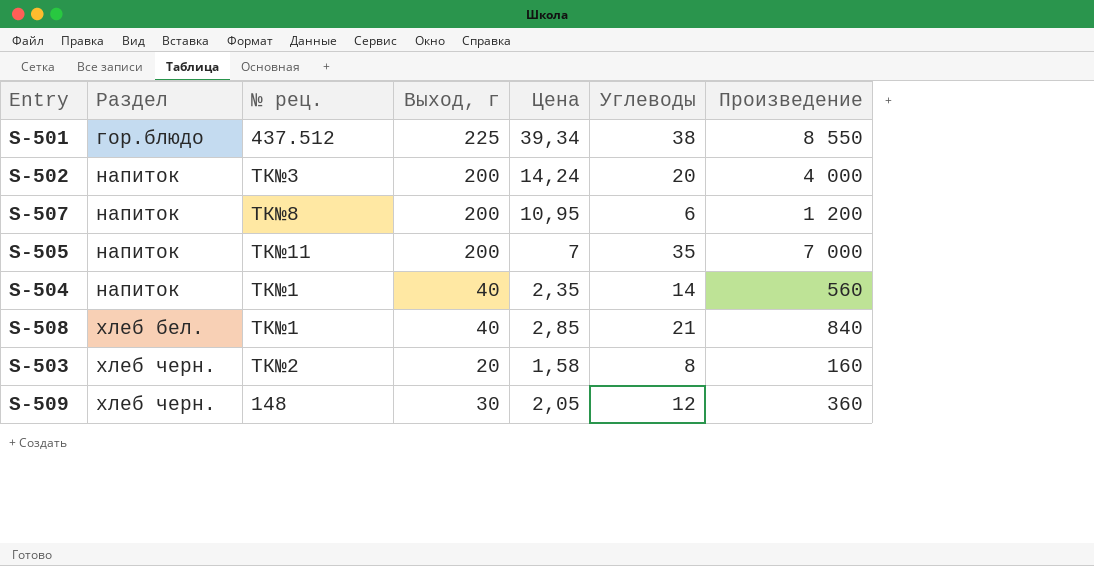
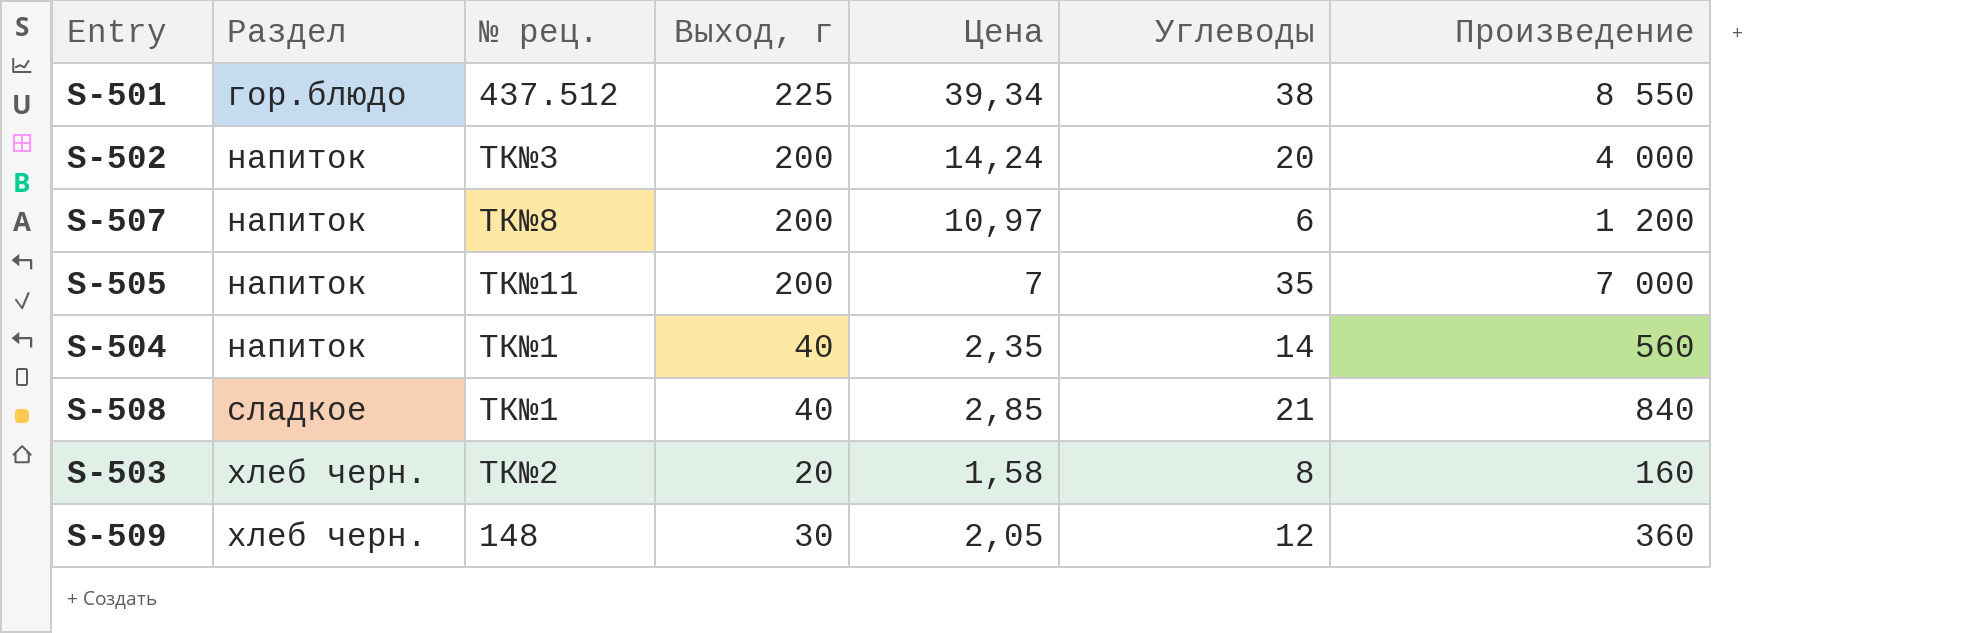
S-507 | Цена: 10,95 -> 10,97
S-508 | Раздел: хлеб бел. -> сладкое

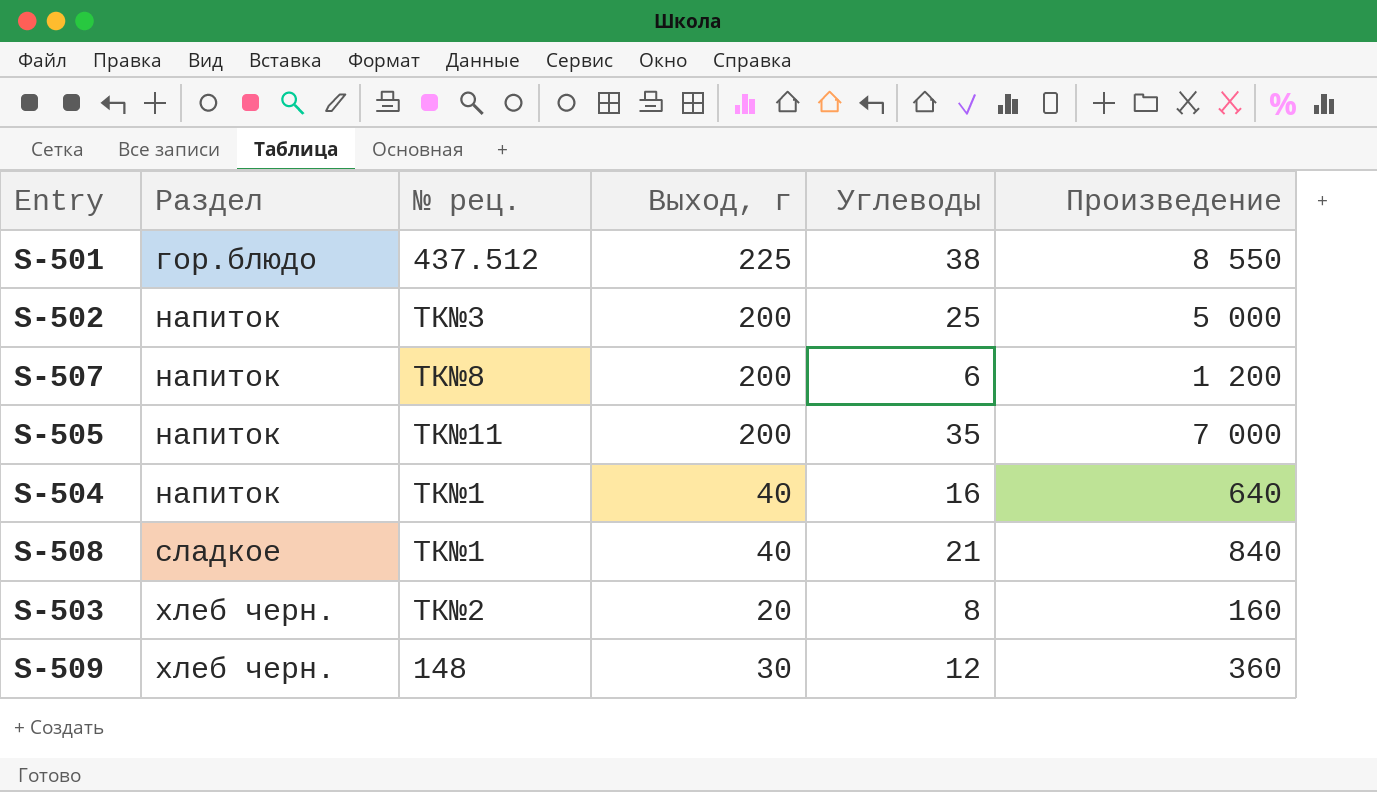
column Цена | position: 5 -> none
S-502 | Углеводы: 20 -> 25
S-502 | Произведение: 4 000 -> 5 000
S-504 | Углеводы: 14 -> 16
S-504 | Произведение: 560 -> 640

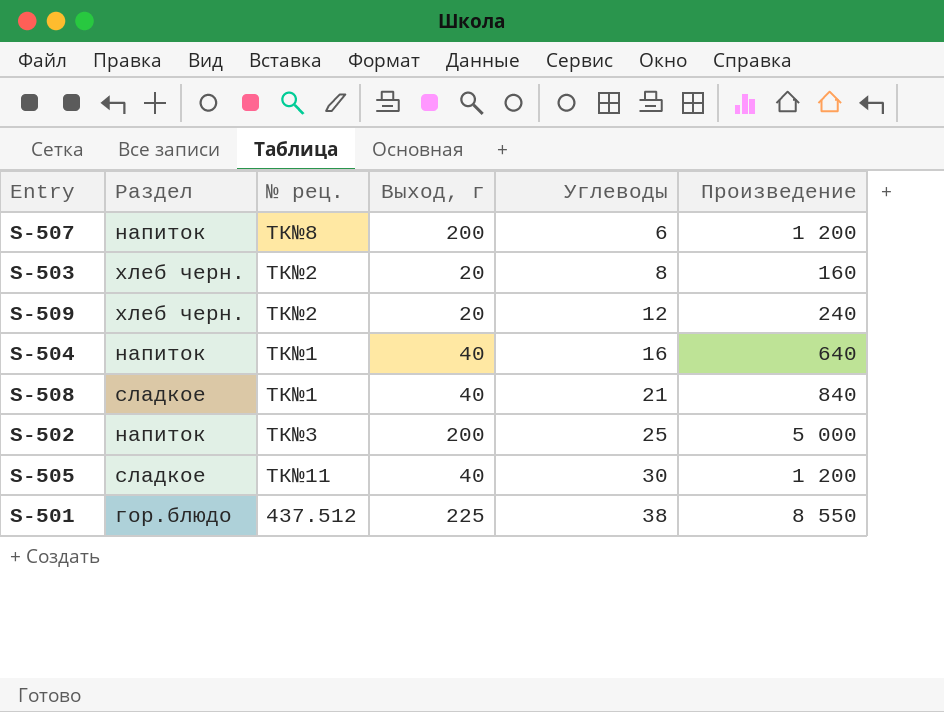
row order: Раздел ascending -> Углеводы ascending
S-509 | № рец.: 148 -> ТК№2
S-509 | Выход, г: 30 -> 20
S-509 | Произведение: 360 -> 240
S-505 | Раздел: напиток -> сладкое
S-505 | Выход, г: 200 -> 40
S-505 | Углеводы: 35 -> 30
S-505 | Произведение: 7 000 -> 1 200

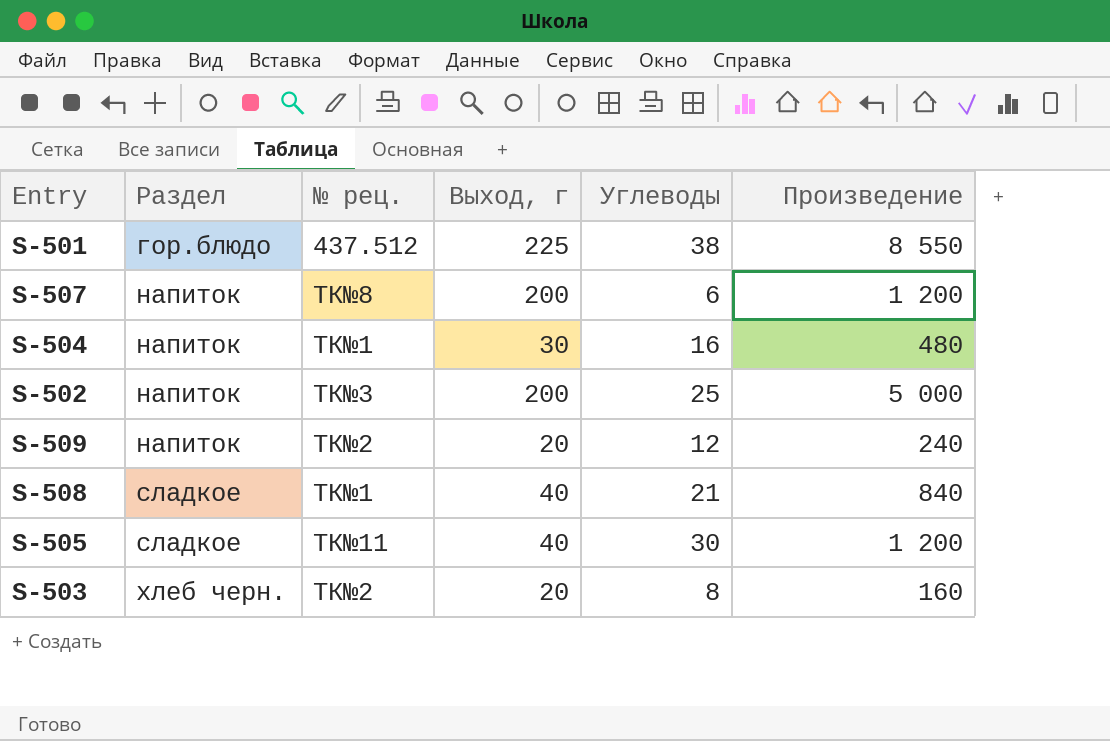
row order: Углеводы ascending -> Раздел ascending
S-504 | Выход, г: 40 -> 30
S-504 | Произведение: 640 -> 480
S-509 | Раздел: хлеб черн. -> напиток

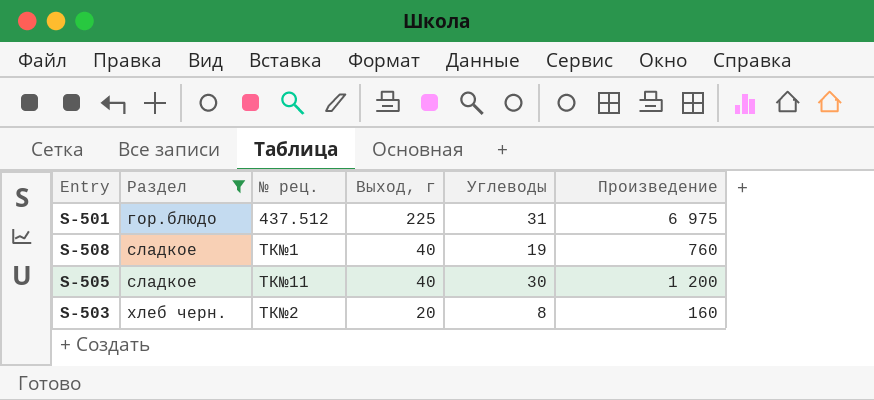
filter: none -> Раздел != напиток
S-501 | Углеводы: 38 -> 31
S-501 | Произведение: 8 550 -> 6 975
S-508 | Углеводы: 21 -> 19
S-508 | Произведение: 840 -> 760

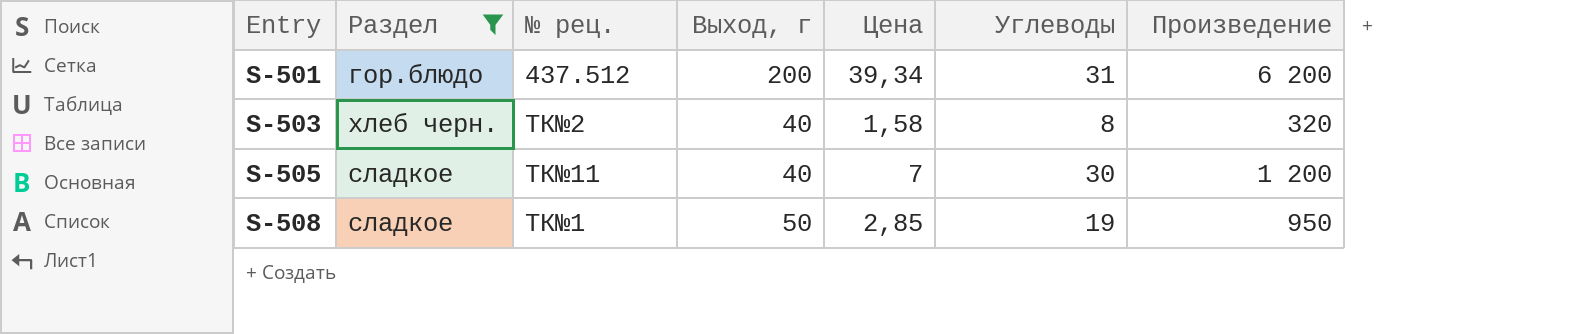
row order: Раздел ascending -> Entry ascending
column Цена | position: none -> 5
S-501 | Выход, г: 225 -> 200
S-501 | Произведение: 6 975 -> 6 200
S-503 | Выход, г: 20 -> 40
S-503 | Произведение: 160 -> 320
S-508 | Выход, г: 40 -> 50
S-508 | Произведение: 760 -> 950

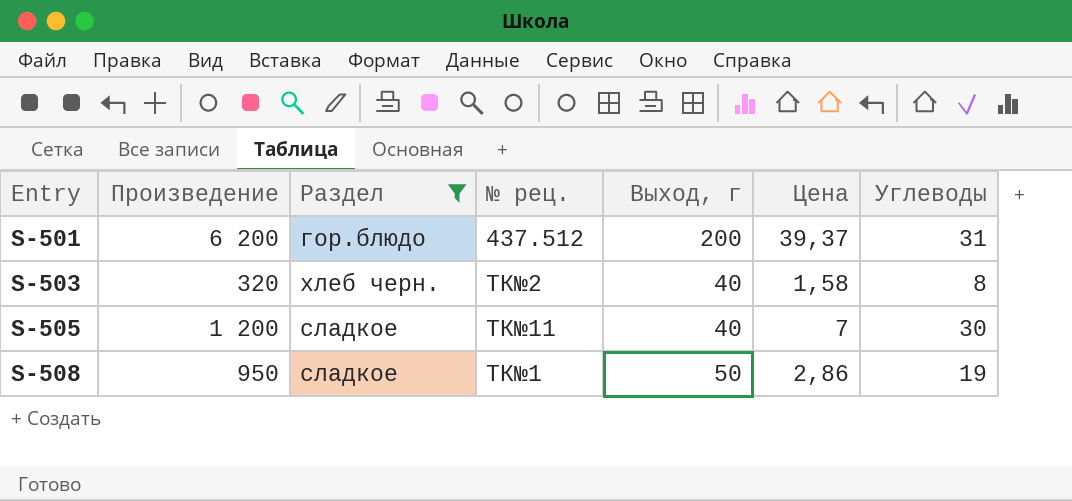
column Произведение | position: 7 -> 2
S-501 | Цена: 39,34 -> 39,37
S-508 | Цена: 2,85 -> 2,86

